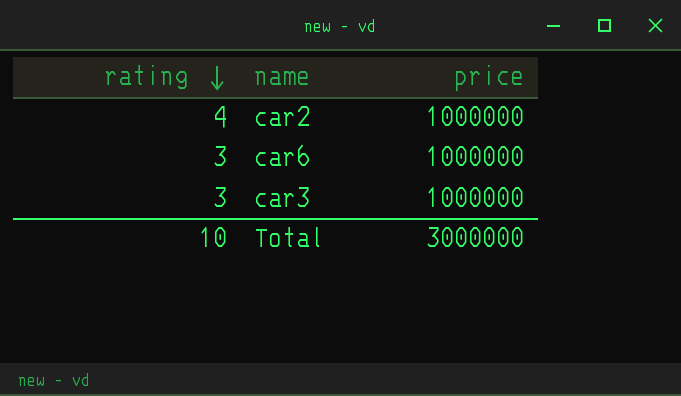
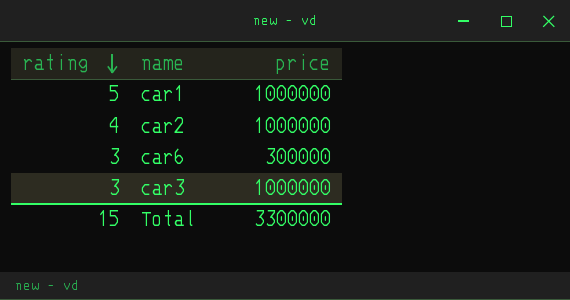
row car1: none -> 5 | 1000000
car6 | price: 1000000 -> 300000
Total | rating: 10 -> 15
Total | price: 3000000 -> 3300000

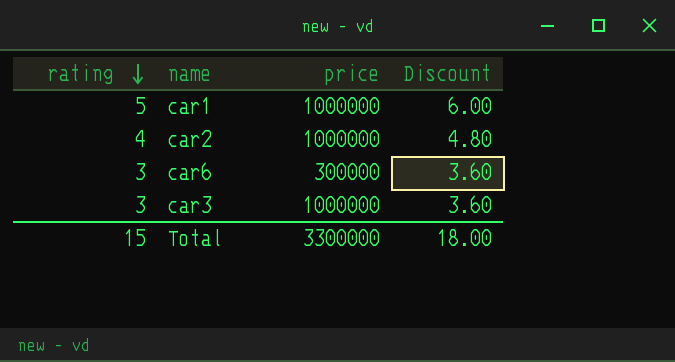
column Discount | formula: none -> [rating] * 1.2

